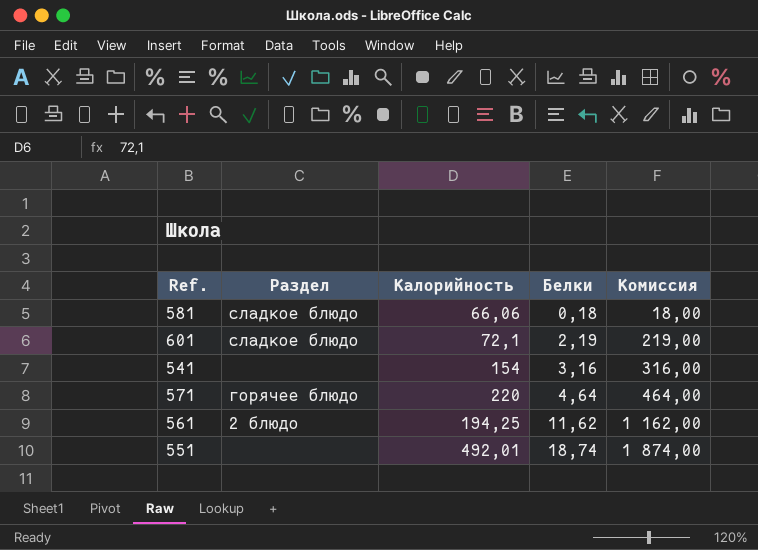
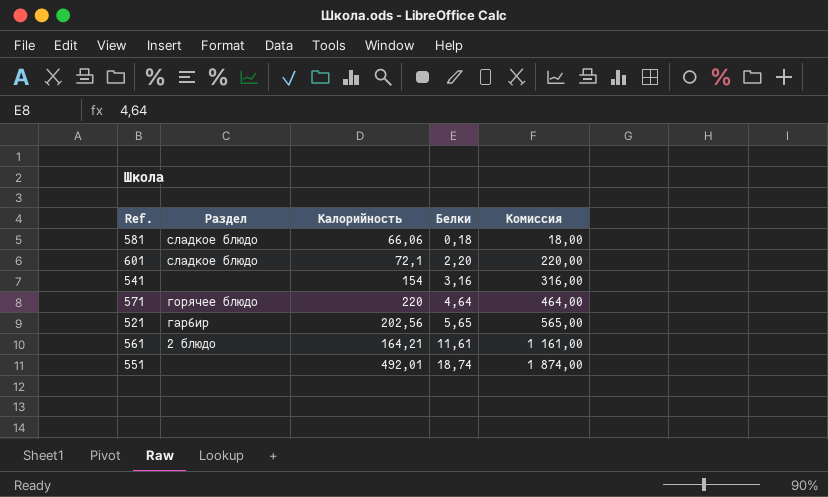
601 | Белки: 2,19 -> 2,20
601 | Комиссия: 219,00 -> 220,00
row 521: none -> гар6ир | 202,56 | 5,65 | 565,00
561 | Калорийность: 194,25 -> 164,21
561 | Белки: 11,62 -> 11,61
561 | Комиссия: 1 162,00 -> 1 161,00

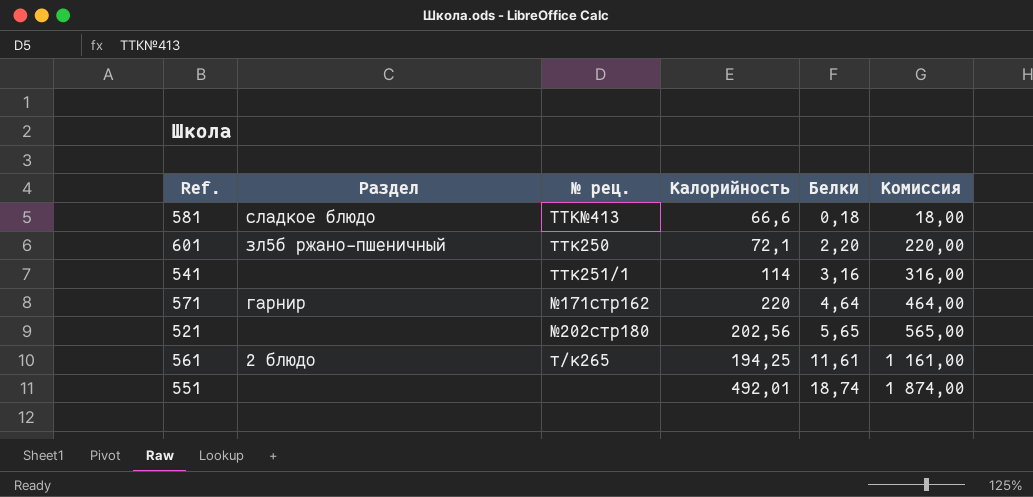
column № рец. | position: none -> 3
581 | Калорийность: 66,06 -> 66,6
601 | Раздел: сладкое блюдо -> зл5б ржано-пшеничный
541 | Калорийность: 154 -> 114
571 | Раздел: горячее блюдо -> гарнир
521 | Раздел: гар6ир -> none
561 | Калорийность: 164,21 -> 194,25

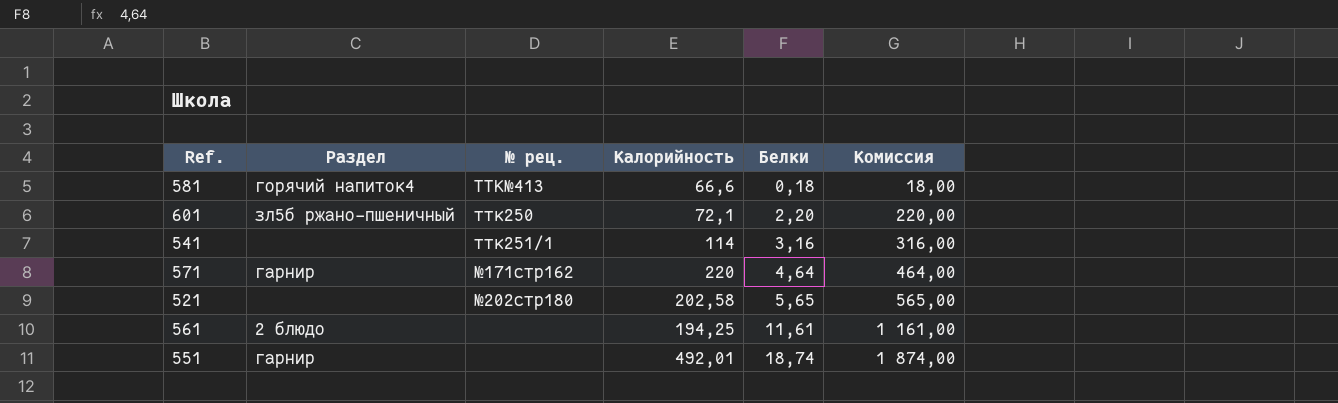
581 | Раздел: сладкое блюдо -> горячий напиток4
521 | Калорийность: 202,56 -> 202,58
561 | № рец.: т/к265 -> none
551 | Раздел: none -> гарнир

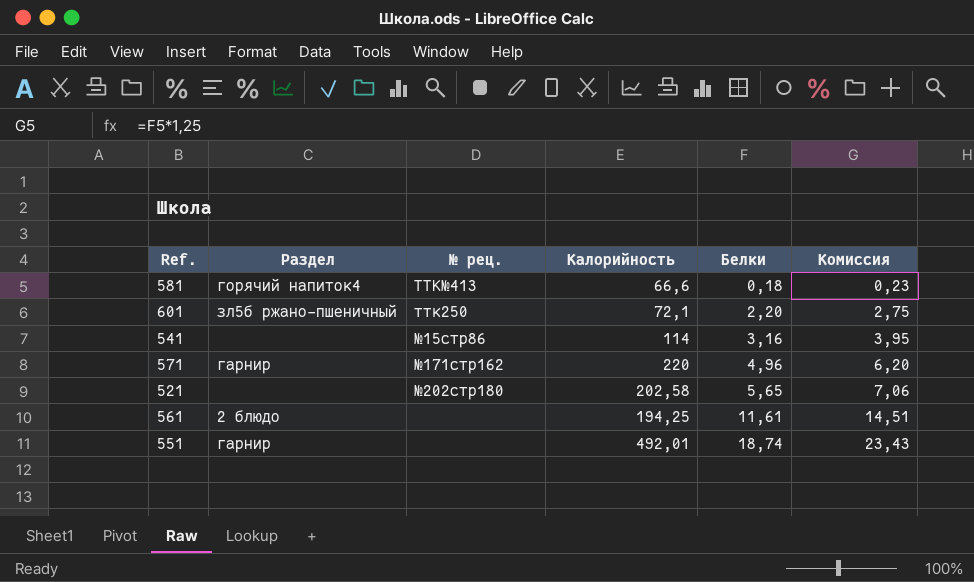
column Комиссия | formula: [Белки] * 100 -> [Белки] * 1,25
541 | № рец.: ттк251/1 -> №15стр86
571 | Белки: 4,64 -> 4,96

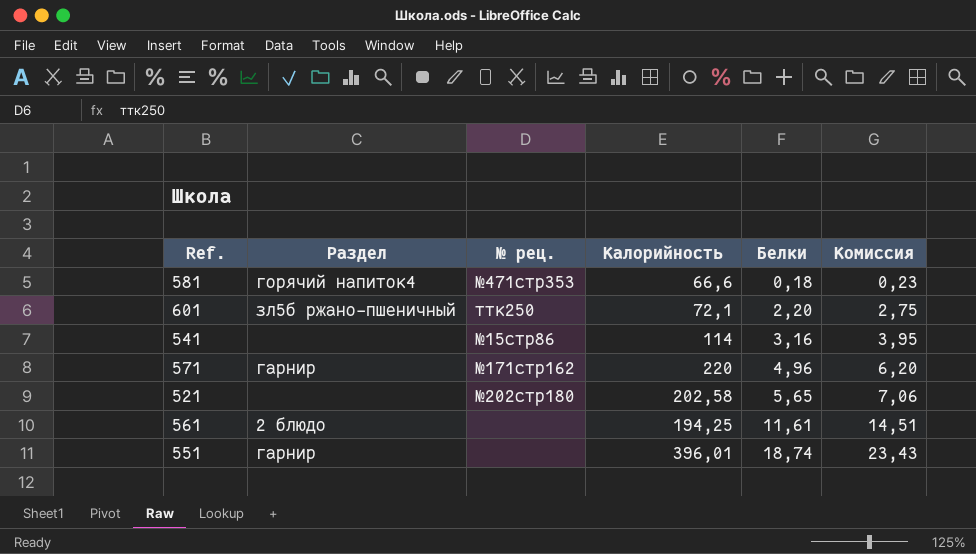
581 | № рец.: ТТК№413 -> №471стр353
551 | Калорийность: 492,01 -> 396,01

